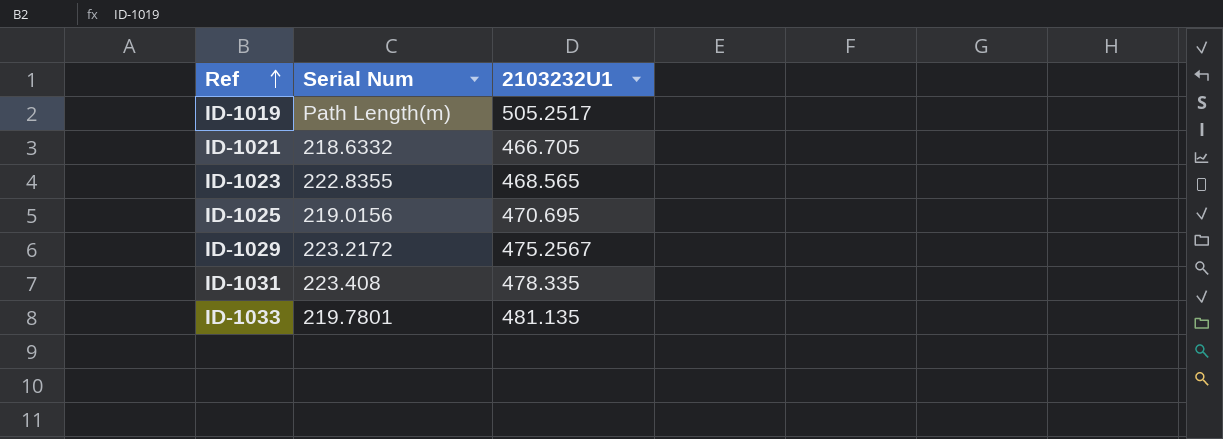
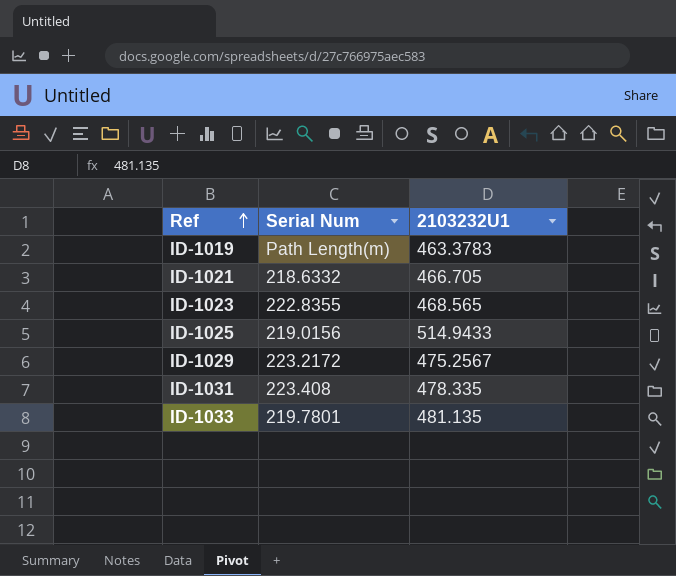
ID-1019 | 2103232U1: 505.2517 -> 463.3783
ID-1025 | 2103232U1: 470.695 -> 514.9433

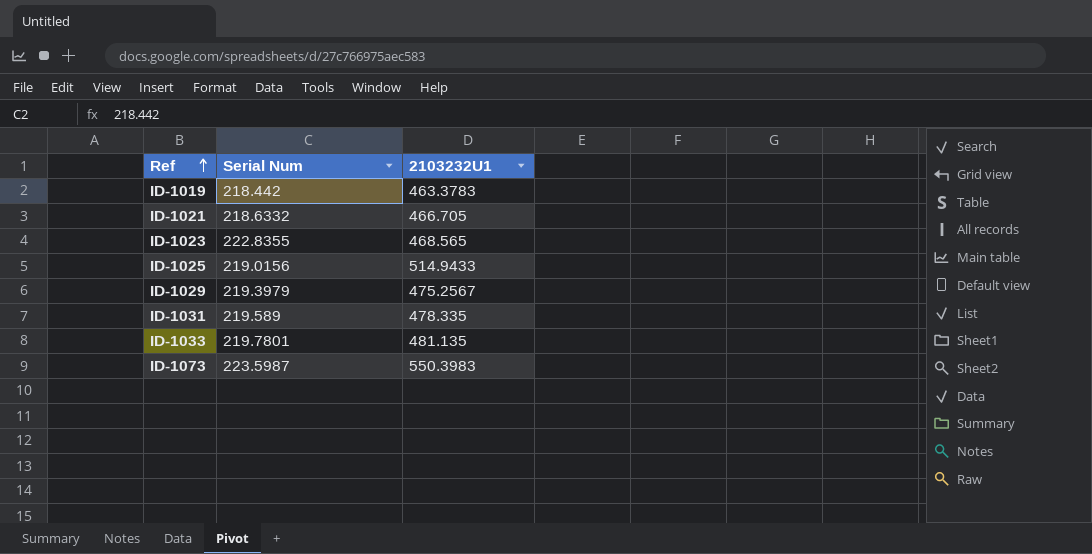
ID-1019 | Serial Num: Path Length(m) -> 218.442
ID-1029 | Serial Num: 223.2172 -> 219.3979
ID-1031 | Serial Num: 223.408 -> 219.589
row ID-1073: none -> 223.5987 | 550.3983

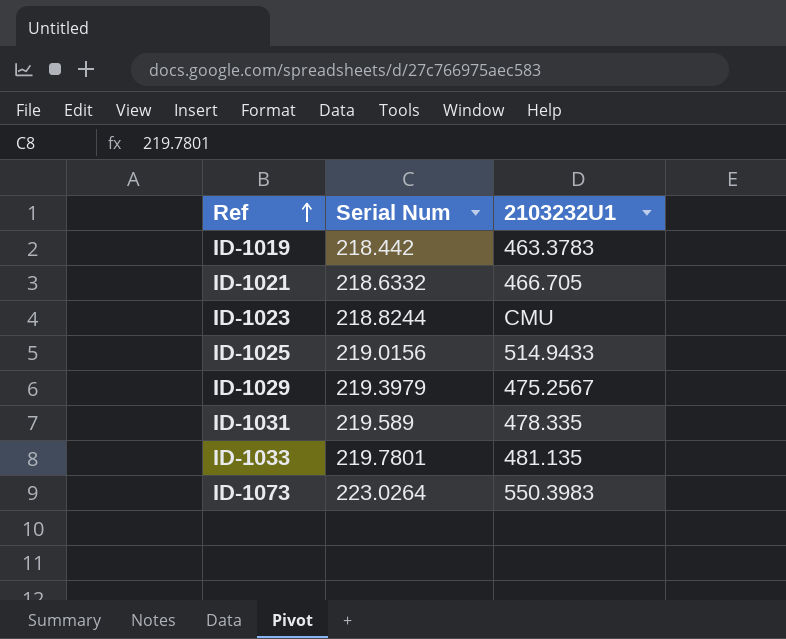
ID-1023 | Serial Num: 222.8355 -> 218.8244
ID-1023 | 2103232U1: 468.565 -> CMU
ID-1073 | Serial Num: 223.5987 -> 223.0264

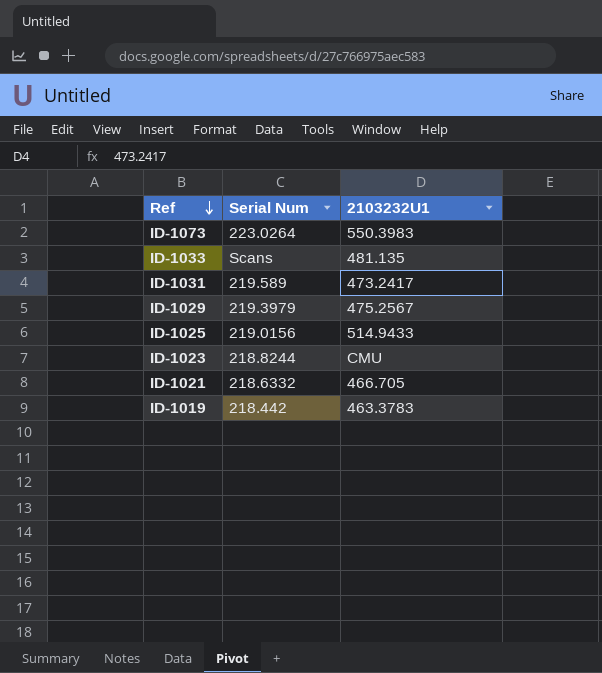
row order: Ref ascending -> Ref descending
ID-1033 | Serial Num: 219.7801 -> Scans
ID-1031 | 2103232U1: 478.335 -> 473.2417

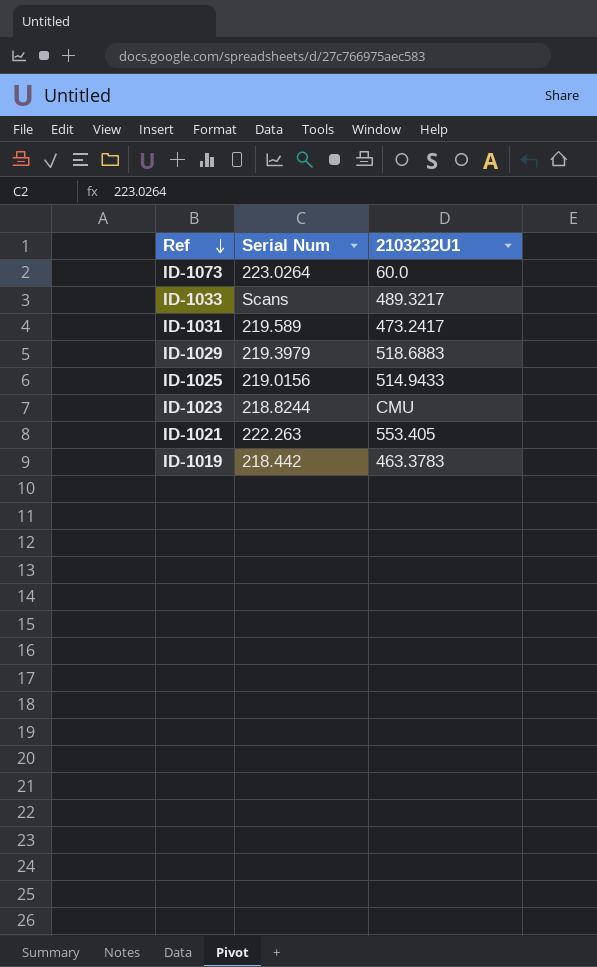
ID-1073 | 2103232U1: 550.3983 -> 60.0
ID-1033 | 2103232U1: 481.135 -> 489.3217
ID-1029 | 2103232U1: 475.2567 -> 518.6883
ID-1021 | Serial Num: 218.6332 -> 222.263
ID-1021 | 2103232U1: 466.705 -> 553.405

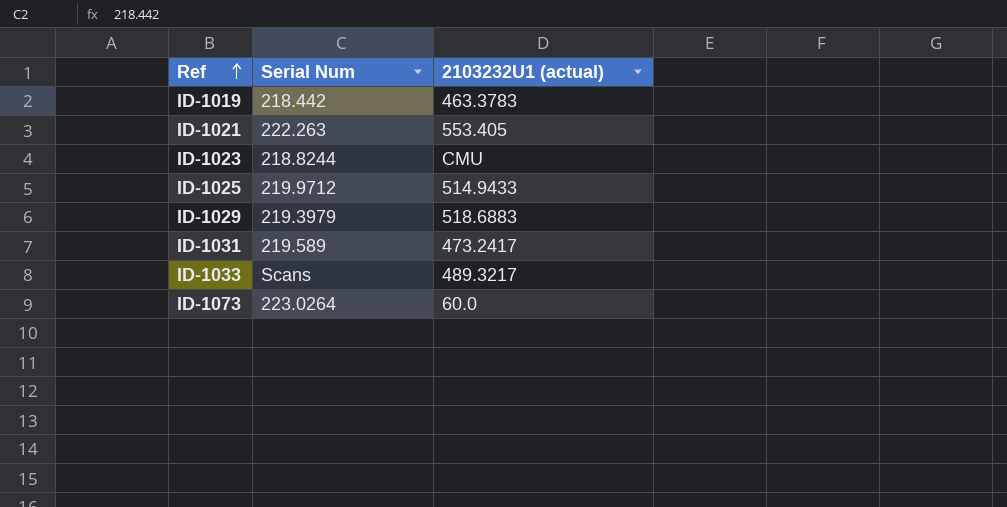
row order: Ref descending -> Ref ascending
column name: 2103232U1 -> 2103232U1 (actual)
ID-1025 | Serial Num: 219.0156 -> 219.9712

